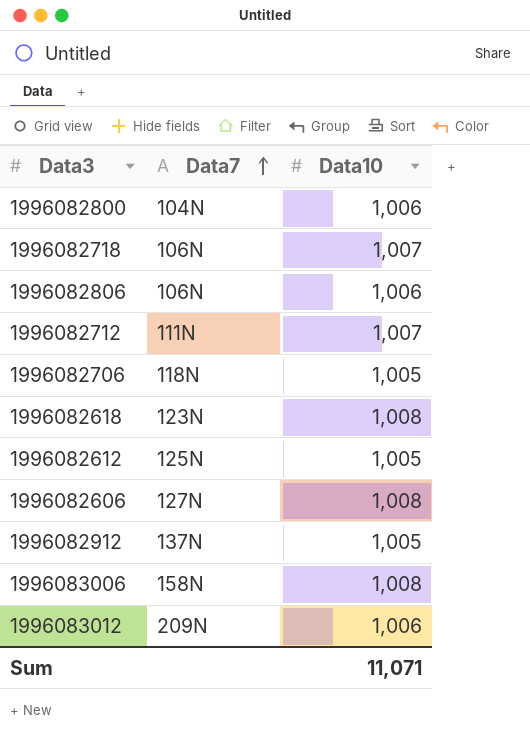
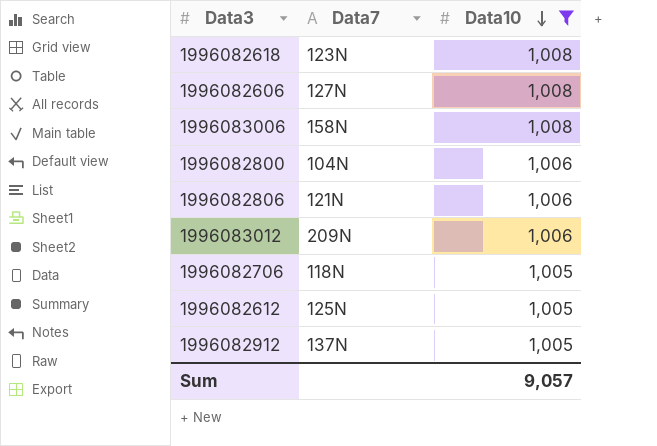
filter: none -> Data10 != 1,007
row order: Data7 ascending -> Data10 descending
1996082806 | Data7: 106N -> 121N
Sum | Data10: 11,071 -> 9,057

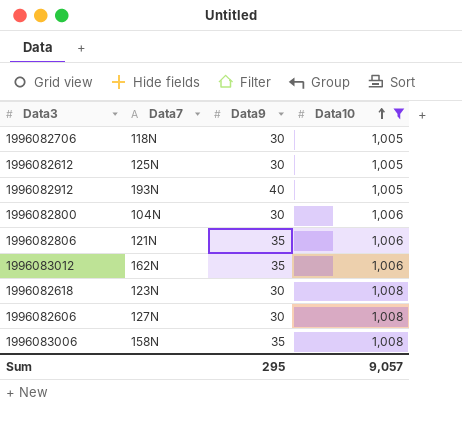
row order: Data10 descending -> Data10 ascending
column Data9 | position: none -> 3
1996082912 | Data7: 137N -> 193N
1996083012 | Data7: 209N -> 162N

